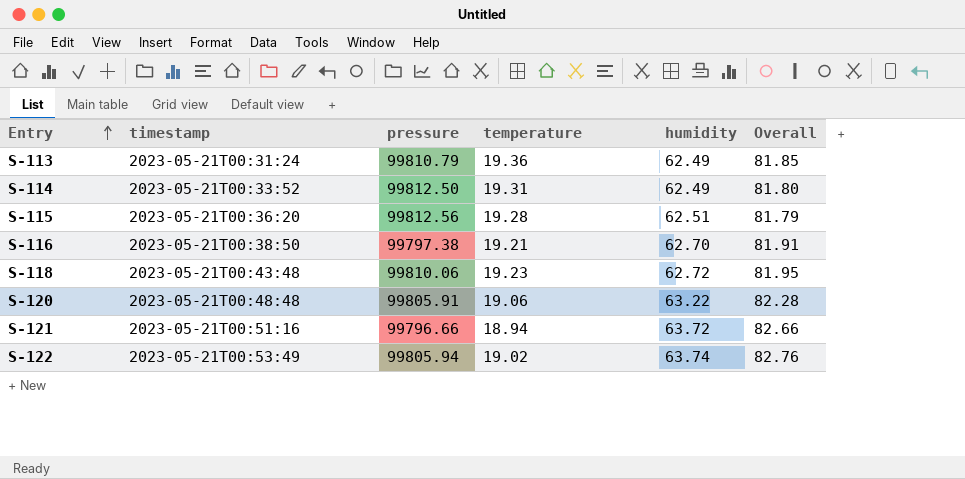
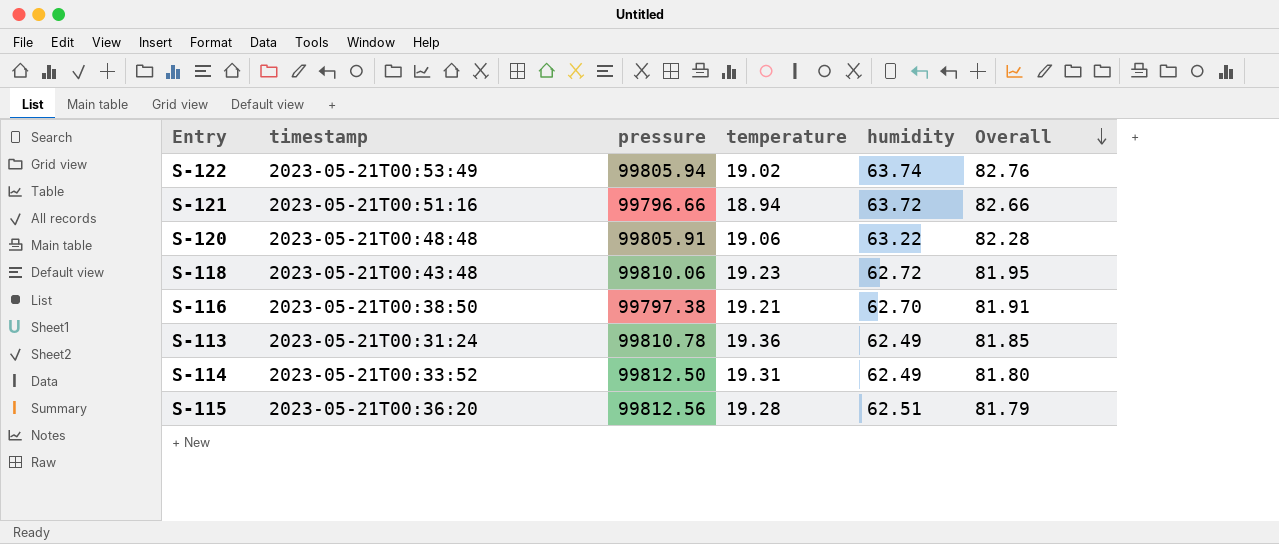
row order: Entry ascending -> Overall descending
S-113 | pressure: 99810.79 -> 99810.78

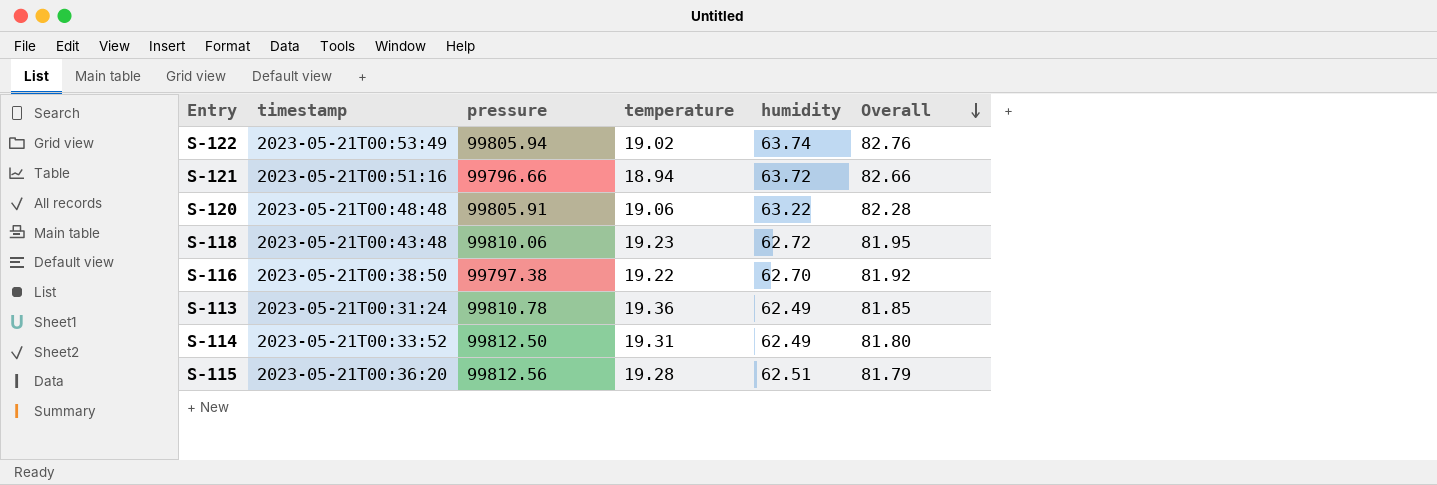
S-116 | temperature: 19.21 -> 19.22
S-116 | Overall: 81.91 -> 81.92

